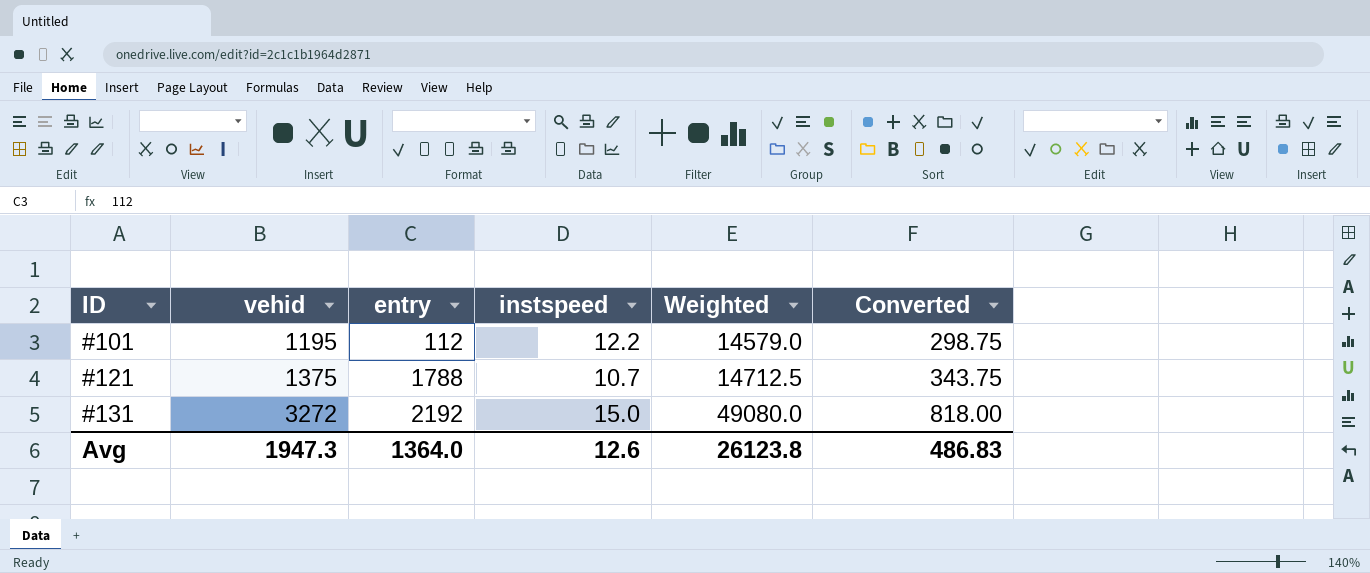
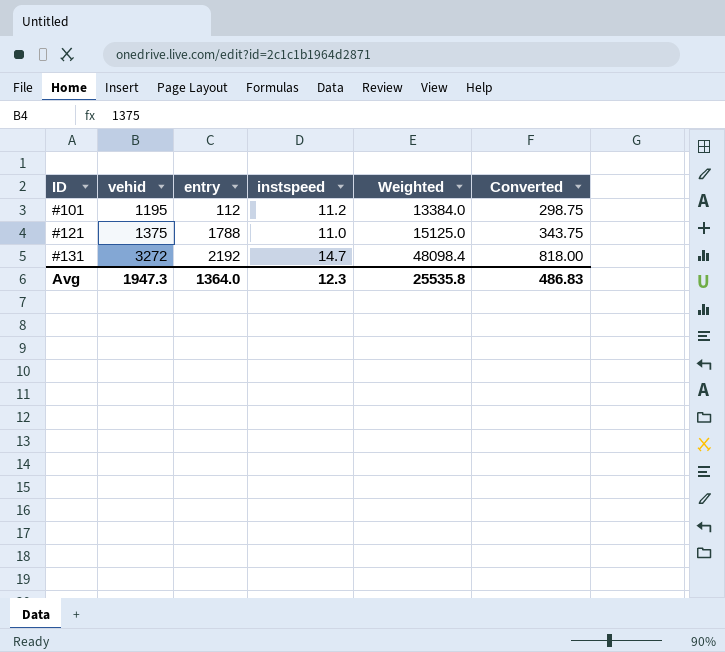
#101 | instspeed: 12.2 -> 11.2
#101 | Weighted: 14579.0 -> 13384.0
#121 | instspeed: 10.7 -> 11.0
#121 | Weighted: 14712.5 -> 15125.0
#131 | instspeed: 15.0 -> 14.7
#131 | Weighted: 49080.0 -> 48098.4
Avg | instspeed: 12.6 -> 12.3
Avg | Weighted: 26123.8 -> 25535.8

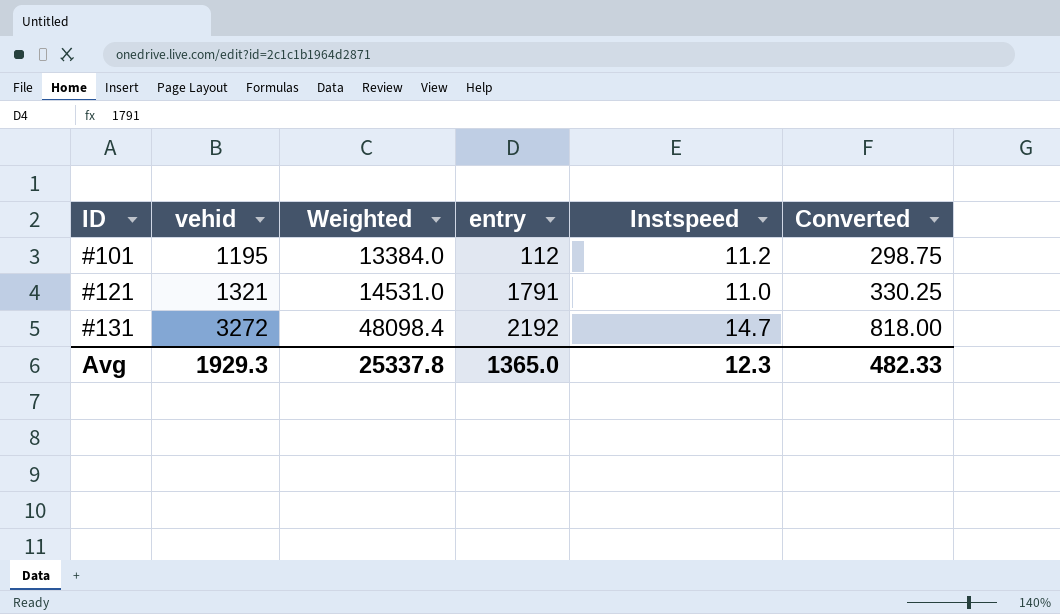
column Weighted | position: 5 -> 3
column name: instspeed -> Instspeed
#121 | vehid: 1375 -> 1321
#121 | Weighted: 15125.0 -> 14531.0
#121 | entry: 1788 -> 1791
#121 | Converted: 343.75 -> 330.25
Avg | vehid: 1947.3 -> 1929.3
Avg | Weighted: 25535.8 -> 25337.8
Avg | entry: 1364.0 -> 1365.0
Avg | Converted: 486.83 -> 482.33

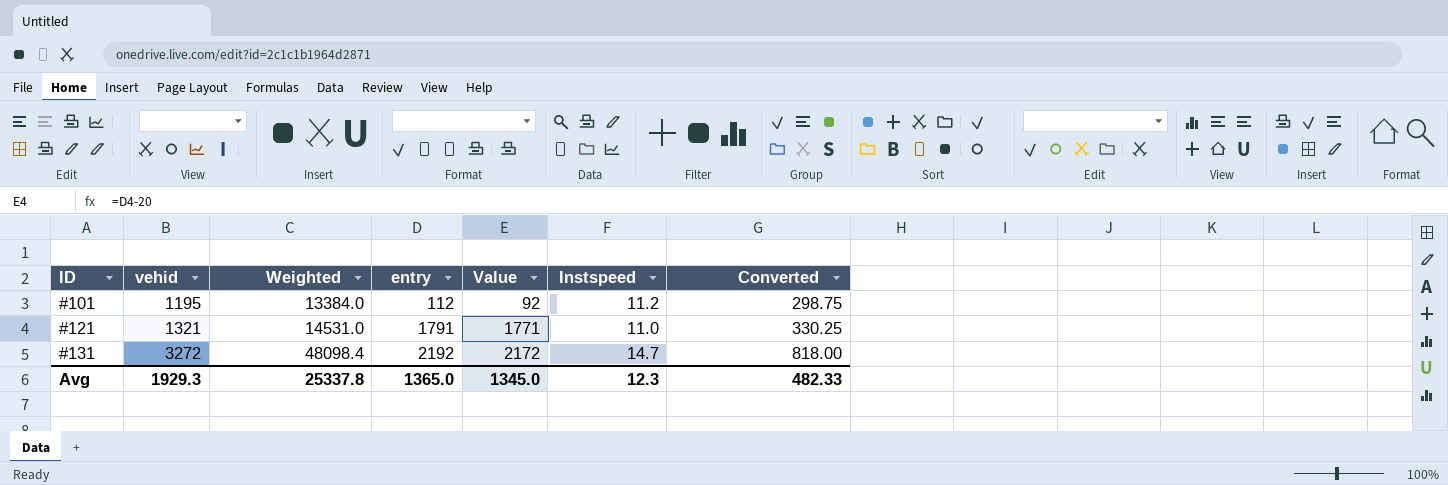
column Value | formula: none -> [entry] - 20

